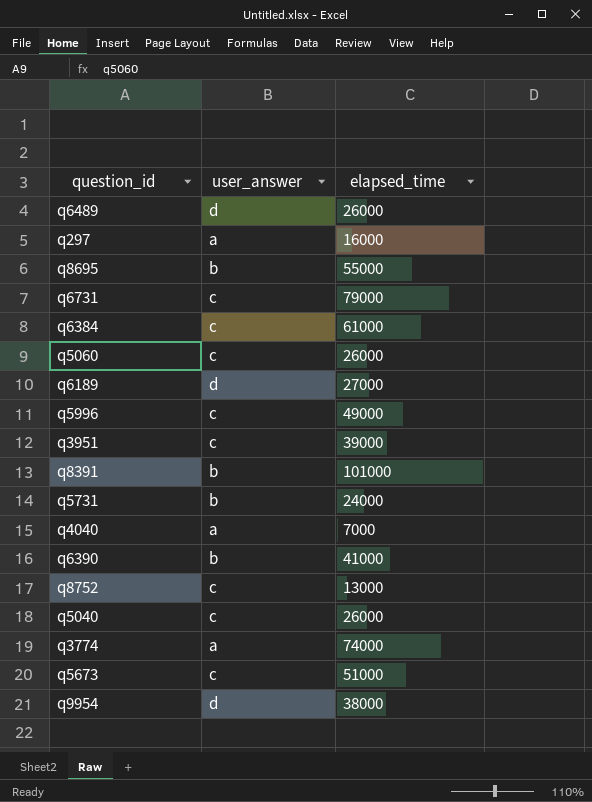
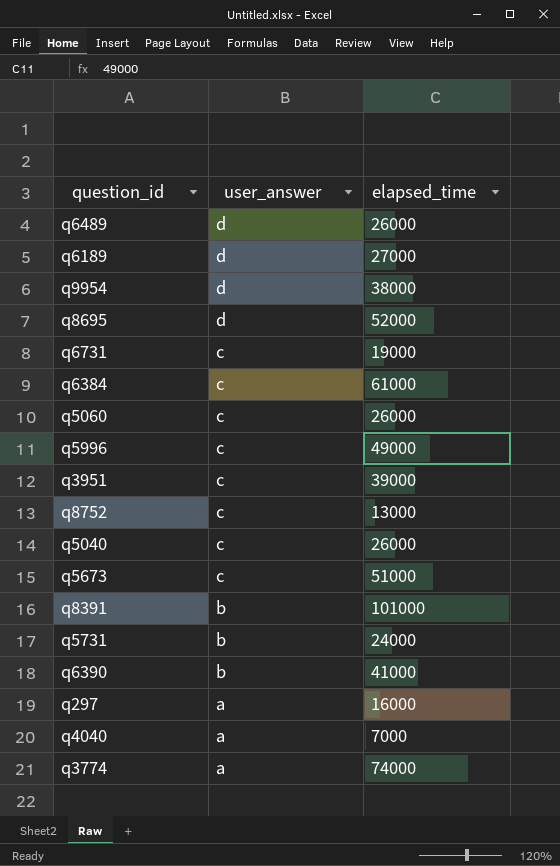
row order: none -> user_answer descending
q8695 | user_answer: b -> d
q8695 | elapsed_time: 55000 -> 52000
q6731 | elapsed_time: 79000 -> 19000

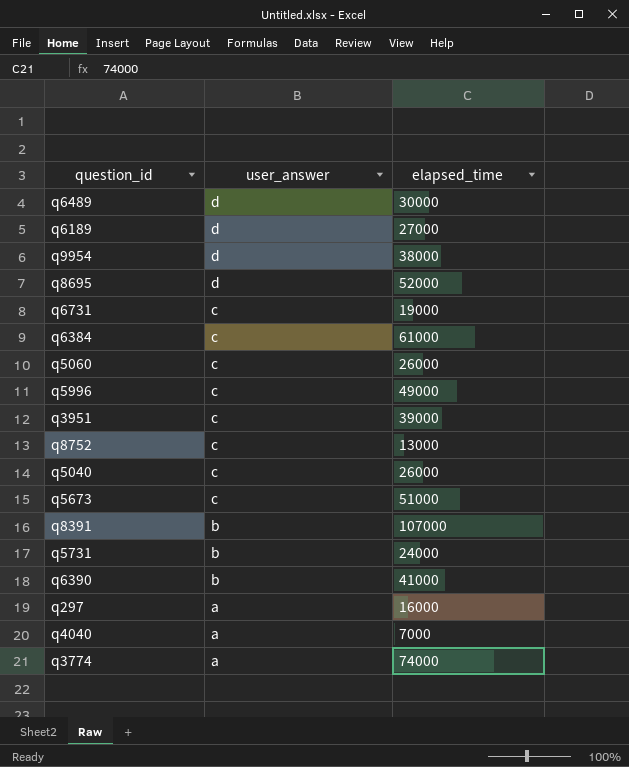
q6489 | elapsed_time: 26000 -> 30000
q8391 | elapsed_time: 101000 -> 107000

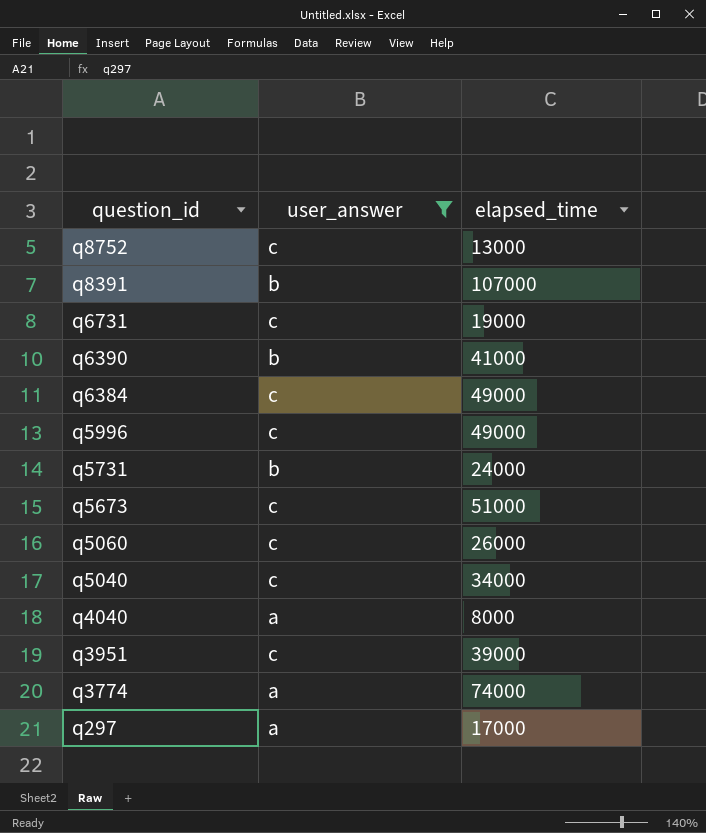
filter: none -> user_answer != d
row order: user_answer descending -> question_id descending
q6384 | elapsed_time: 61000 -> 49000
q5040 | elapsed_time: 26000 -> 34000
q4040 | elapsed_time: 7000 -> 8000
q297 | elapsed_time: 16000 -> 17000

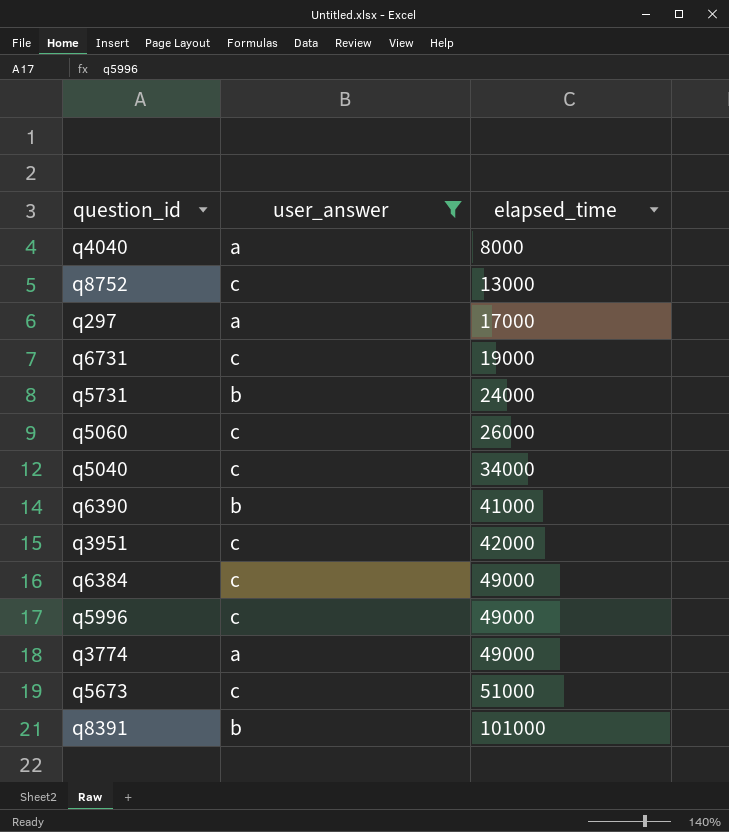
row order: question_id descending -> elapsed_time ascending
q3951 | elapsed_time: 39000 -> 42000
q3774 | elapsed_time: 74000 -> 49000
q8391 | elapsed_time: 107000 -> 101000

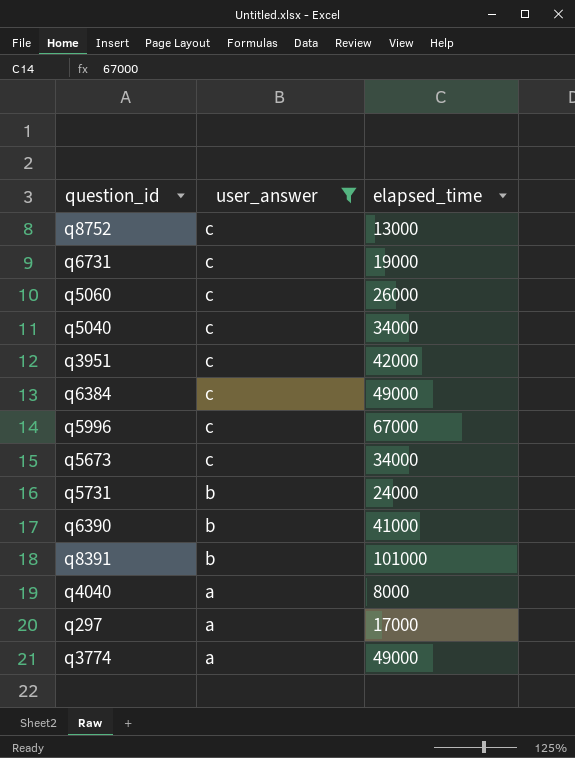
row order: elapsed_time ascending -> user_answer descending
q5996 | elapsed_time: 49000 -> 67000
q5673 | elapsed_time: 51000 -> 34000

